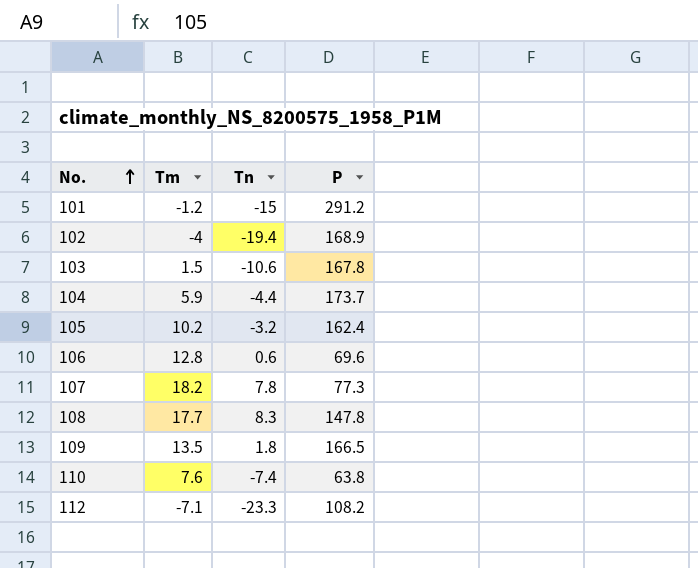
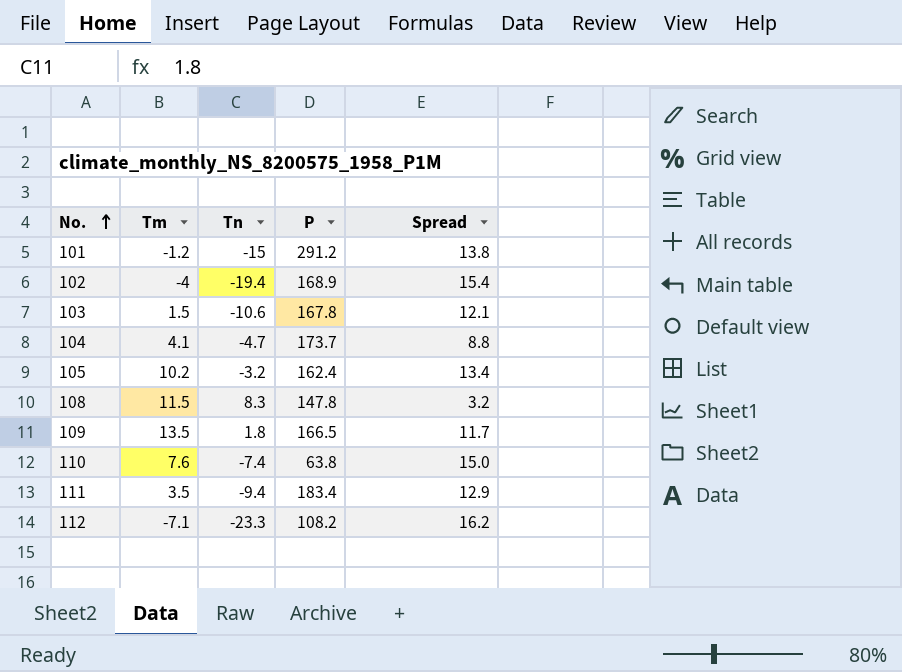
column Spread | formula: none -> [Tm] - [Tn]
row 106: 12.8 | 0.6 | 69.6 -> none
row 107: 18.2 | 7.8 | 77.3 -> none
104 | Tm: 5.9 -> 4.1
104 | Tn: -4.4 -> -4.7
108 | Tm: 17.7 -> 11.5
row 111: none -> 3.5 | -9.4 | 183.4 | 12.9

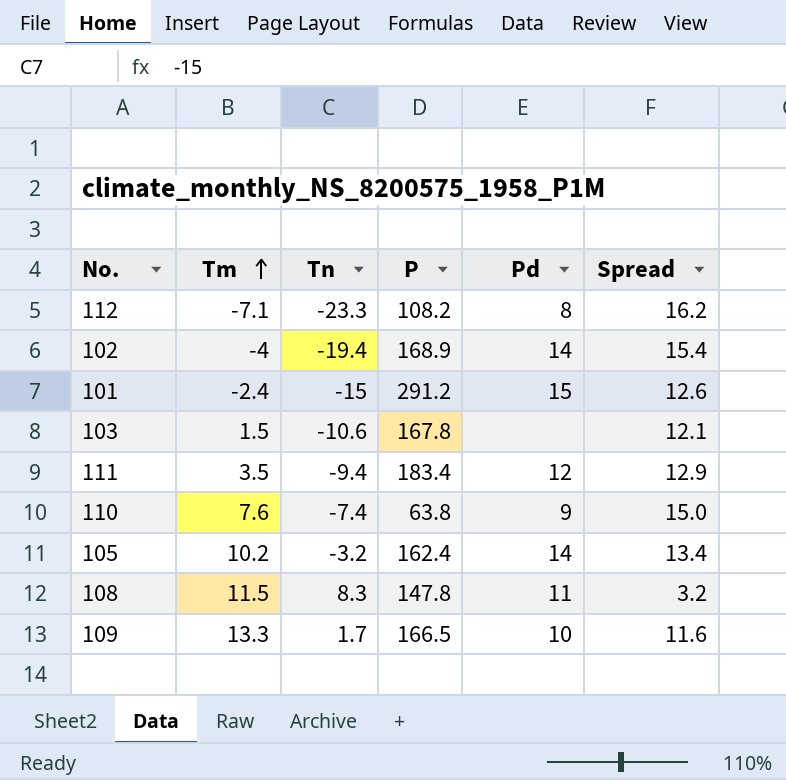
row order: No. ascending -> Tm ascending
column Pd | position: none -> 5
row 104: 4.1 | -4.7 | 173.7 | 8.8 -> none
101 | Tm: -1.2 -> -2.4
101 | Spread: 13.8 -> 12.6
109 | Tm: 13.5 -> 13.3
109 | Tn: 1.8 -> 1.7
109 | Spread: 11.7 -> 11.6

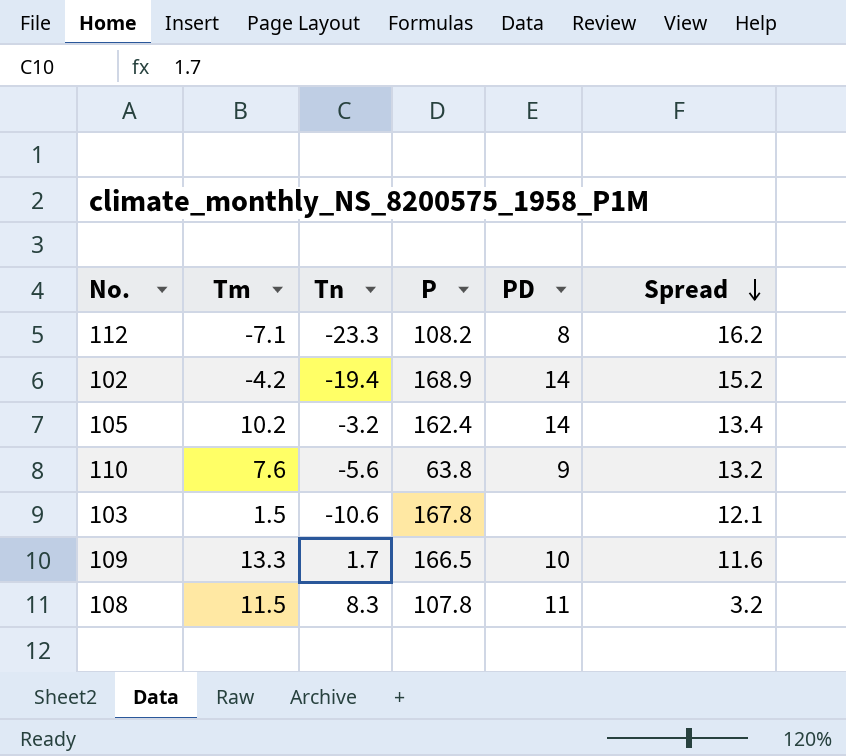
row order: Tm ascending -> Spread descending
column name: Pd -> PD
row 101: -2.4 | -15 | 291.2 | 15 | 12.6 -> none
row 111: 3.5 | -9.4 | 183.4 | 12 | 12.9 -> none
102 | Tm: -4 -> -4.2
102 | Spread: 15.4 -> 15.2
110 | Tn: -7.4 -> -5.6
110 | Spread: 15.0 -> 13.2
108 | P: 147.8 -> 107.8

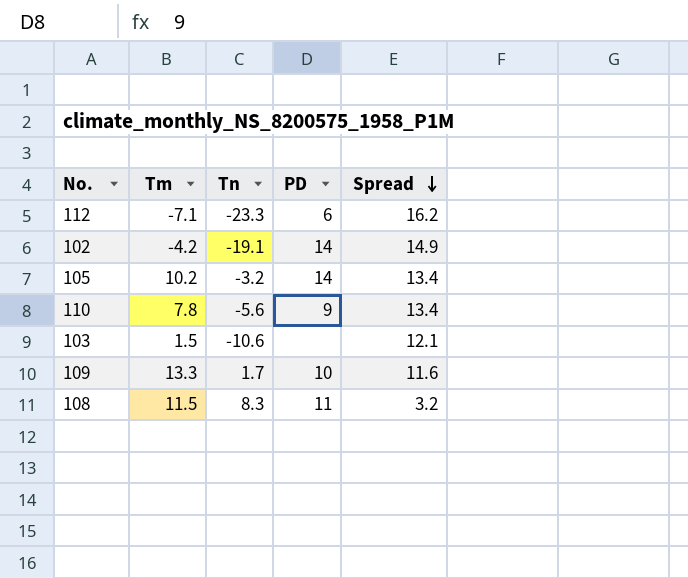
column P | position: 4 -> none
112 | PD: 8 -> 6
102 | Tn: -19.4 -> -19.1
102 | Spread: 15.2 -> 14.9
110 | Tm: 7.6 -> 7.8
110 | Spread: 13.2 -> 13.4

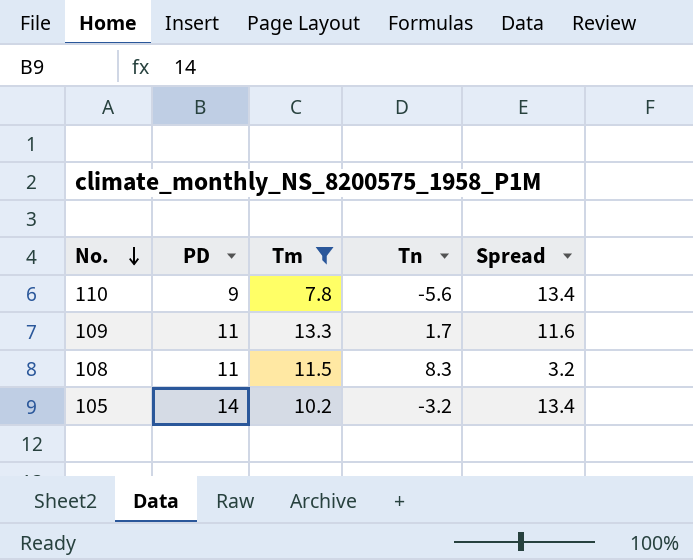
filter: none -> Tm >= 7.8
row order: Spread descending -> No. descending
column PD | position: 4 -> 2
109 | PD: 10 -> 11

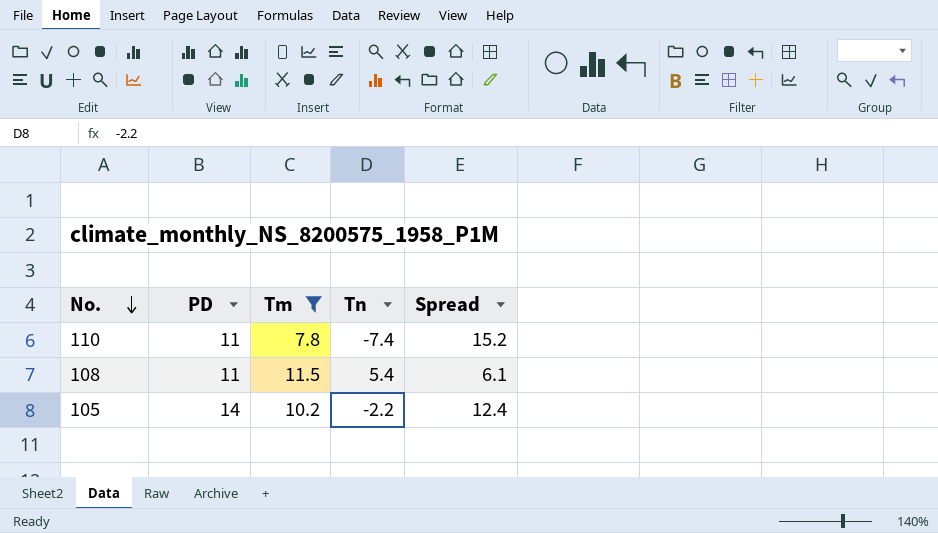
row 109: 11 | 13.3 | 1.7 | 11.6 -> none
110 | PD: 9 -> 11
110 | Tn: -5.6 -> -7.4
110 | Spread: 13.4 -> 15.2
108 | Tn: 8.3 -> 5.4
108 | Spread: 3.2 -> 6.1
105 | Tn: -3.2 -> -2.2
105 | Spread: 13.4 -> 12.4

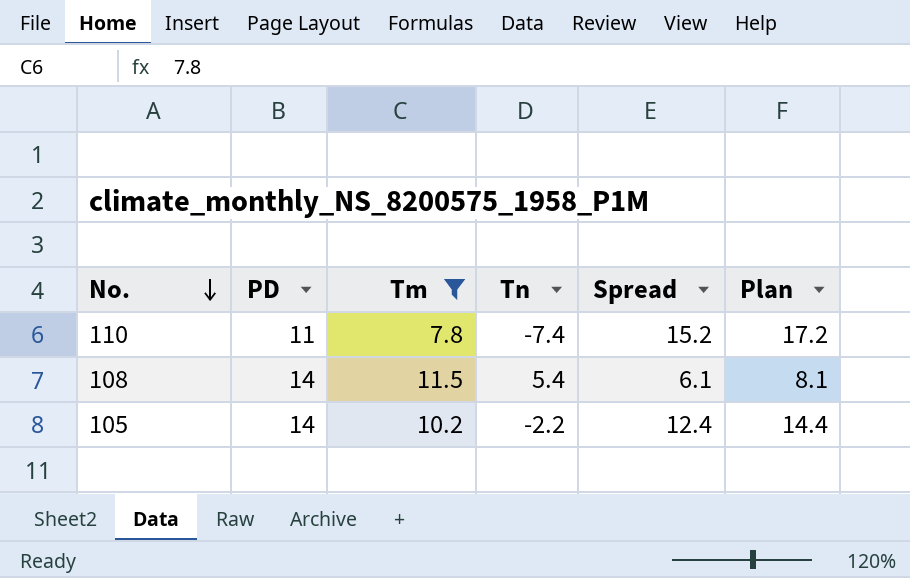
column Plan | formula: none -> [Spread] + 2
108 | PD: 11 -> 14

